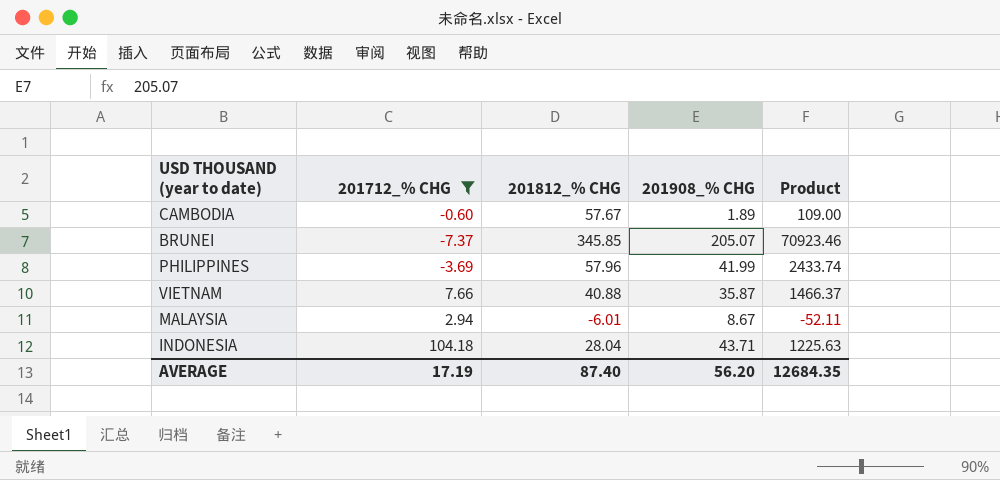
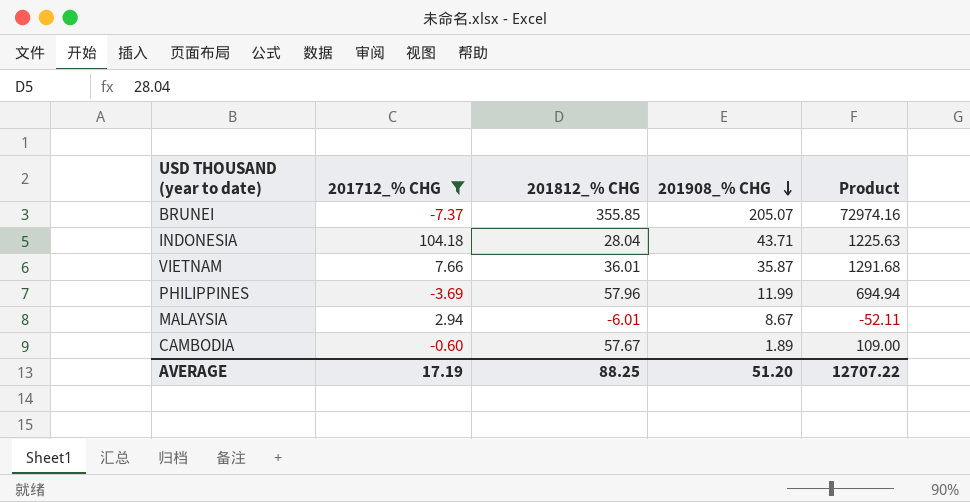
row order: none -> 201908_% CHG descending
BRUNEI | 201812_% CHG: 345.85 -> 355.85
BRUNEI | Product: 70923.46 -> 72974.16
VIETNAM | 201812_% CHG: 40.88 -> 36.01
VIETNAM | Product: 1466.37 -> 1291.68
PHILIPPINES | 201908_% CHG: 41.99 -> 11.99
PHILIPPINES | Product: 2433.74 -> 694.94
AVERAGE | 201812_% CHG: 87.40 -> 88.25
AVERAGE | 201908_% CHG: 56.20 -> 51.20
AVERAGE | Product: 12684.35 -> 12707.22

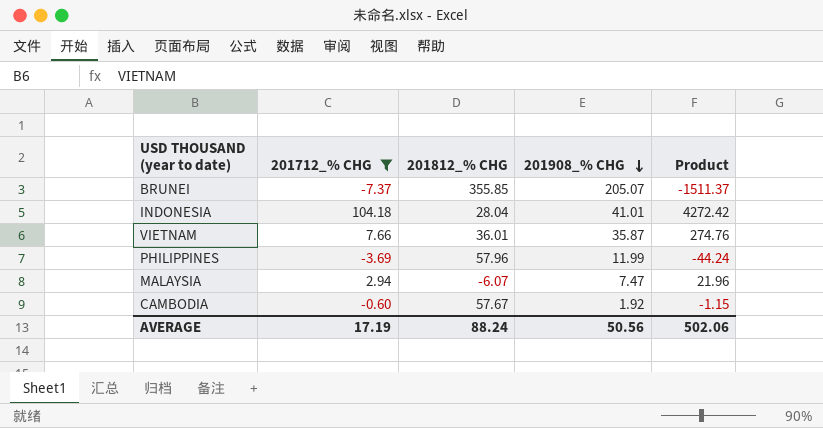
column Product | formula: [201812_% CHG] * [201908_% CHG] -> [201712_% CHG] * [201908_% CHG]
INDONESIA | 201908_% CHG: 43.71 -> 41.01
MALAYSIA | 201812_% CHG: -6.01 -> -6.07
MALAYSIA | 201908_% CHG: 8.67 -> 7.47
CAMBODIA | 201908_% CHG: 1.89 -> 1.92
AVERAGE | 201812_% CHG: 88.25 -> 88.24
AVERAGE | 201908_% CHG: 51.20 -> 50.56
AVERAGE | Product: 12707.22 -> 502.06

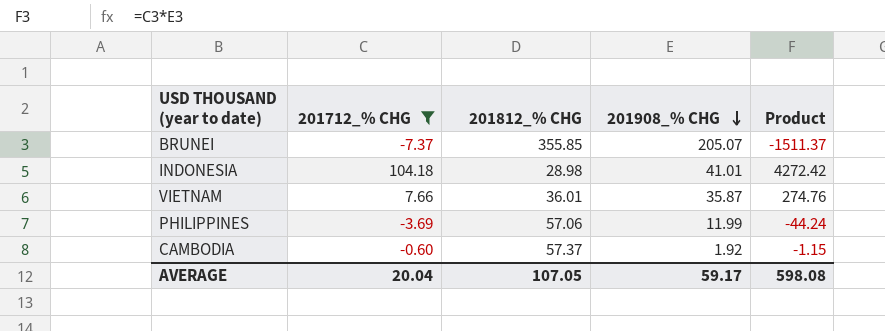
row MALAYSIA: 2.94 | -6.07 | 7.47 | 21.96 -> none
INDONESIA | 201812_% CHG: 28.04 -> 28.98
PHILIPPINES | 201812_% CHG: 57.96 -> 57.06
CAMBODIA | 201812_% CHG: 57.67 -> 57.37
AVERAGE | 201712_% CHG: 17.19 -> 20.04
AVERAGE | 201812_% CHG: 88.24 -> 107.05
AVERAGE | 201908_% CHG: 50.56 -> 59.17
AVERAGE | Product: 502.06 -> 598.08

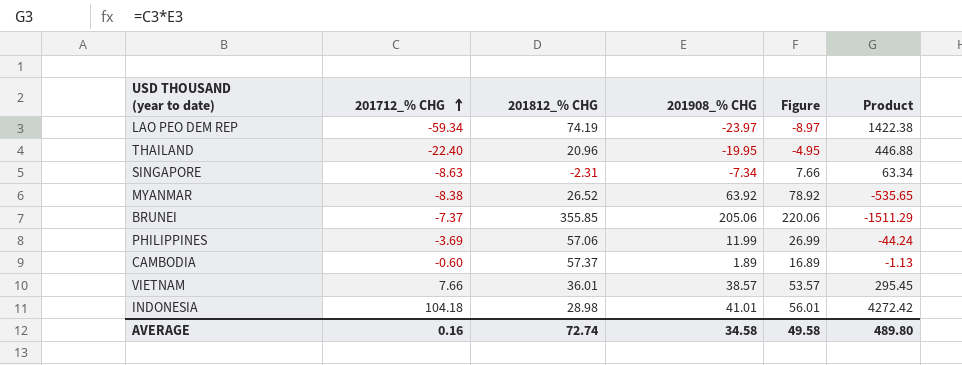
filter: 201712_% CHG >= -7.37 -> none
row order: 201908_% CHG descending -> 201712_% CHG ascending
column Figure | formula: none -> [201908_% CHG] + 15
BRUNEI | 201908_% CHG: 205.07 -> 205.06
BRUNEI | Product: -1511.37 -> -1511.29
CAMBODIA | 201908_% CHG: 1.92 -> 1.89
CAMBODIA | Product: -1.15 -> -1.13
VIETNAM | 201908_% CHG: 35.87 -> 38.57
VIETNAM | Product: 274.76 -> 295.45
AVERAGE | 201712_% CHG: 20.04 -> 0.16
AVERAGE | 201812_% CHG: 107.05 -> 72.74
AVERAGE | 201908_% CHG: 59.17 -> 34.58
AVERAGE | Product: 598.08 -> 489.80

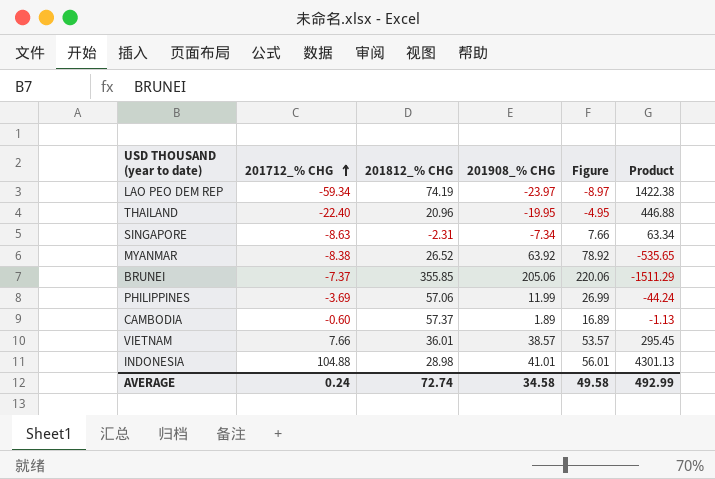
INDONESIA | 201712_% CHG: 104.18 -> 104.88
INDONESIA | Product: 4272.42 -> 4301.13
AVERAGE | 201712_% CHG: 0.16 -> 0.24
AVERAGE | Product: 489.80 -> 492.99

